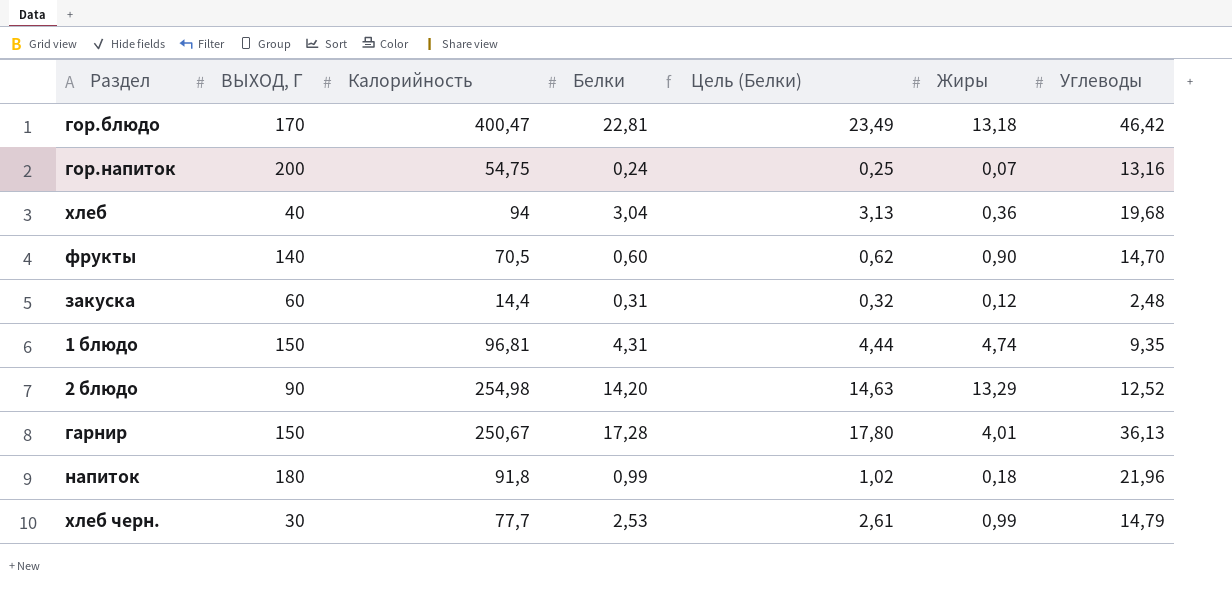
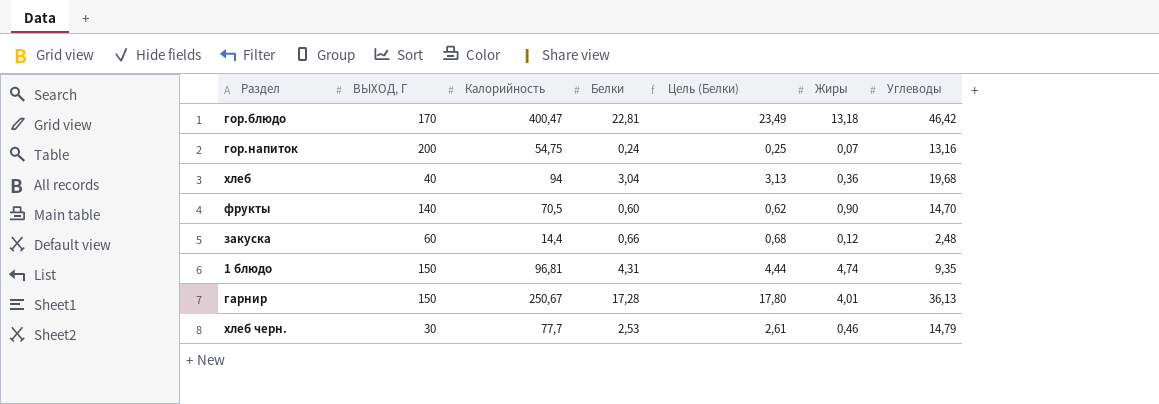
row 2 блюдо: 90 | 254,98 | 14,20 | 14,63 | 13,29 | 12,52 -> none
row напиток: 180 | 91,8 | 0,99 | 1,02 | 0,18 | 21,96 -> none
закуска | Белки: 0,31 -> 0,66
закуска | Цель (Белки): 0,32 -> 0,68
хлеб черн. | Жиры: 0,99 -> 0,46

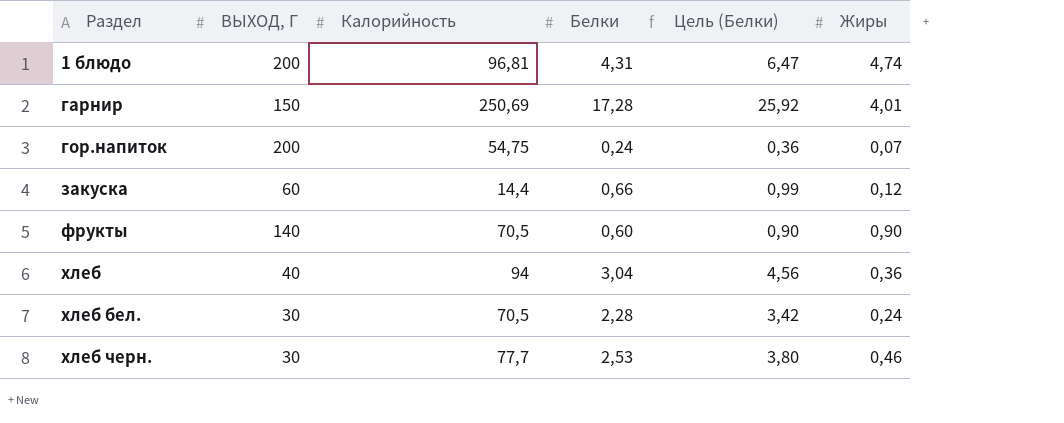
row order: none -> Раздел ascending
column Углеводы | position: 7 -> none
column Цель (Белки) | formula: [Белки] * 1,03 -> [Белки] * 1,5
row гор.блюдо: 170 | 400,47 | 22,81 | 23,49 | 13,18 | 46,42 -> none
1 блюдо | ВЫХОД, Г: 150 -> 200
гарнир | Калорийность: 250,67 -> 250,69
row хлеб бел.: none -> 30 | 70,5 | 2,28 | 3,42 | 0,24

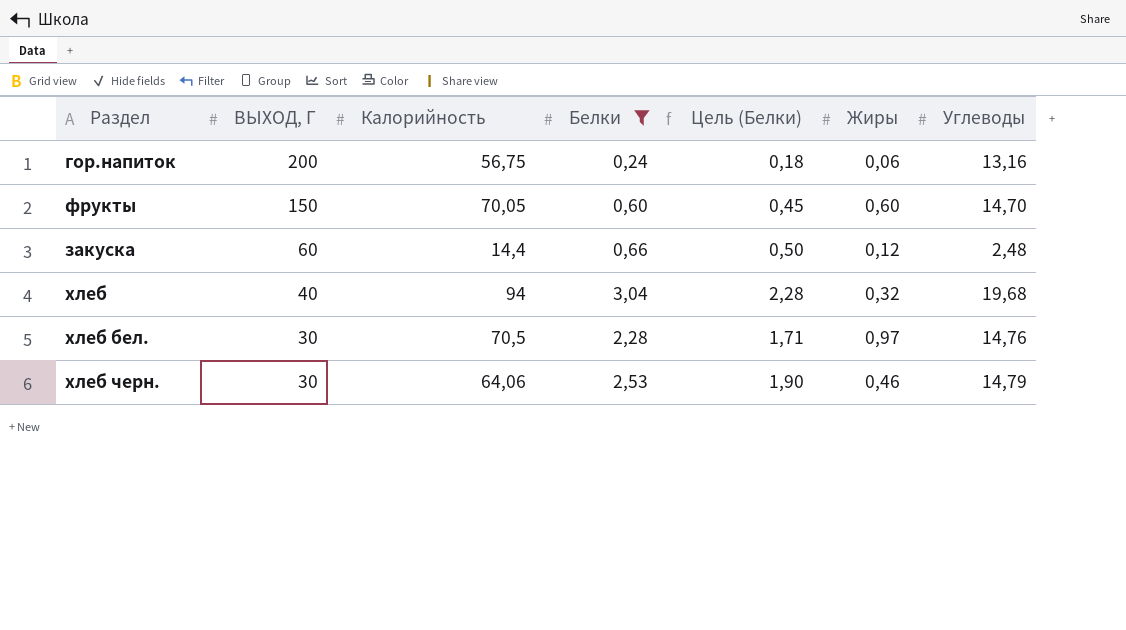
filter: none -> Белки <= 3,04
row order: Раздел ascending -> ВЫХОД, Г descending
column Цель (Белки) | formula: [Белки] * 1,5 -> [Белки] * 0,75
column Углеводы | position: none -> 7
гор.напиток | Калорийность: 54,75 -> 56,75
гор.напиток | Жиры: 0,07 -> 0,06
фрукты | ВЫХОД, Г: 140 -> 150
фрукты | Калорийность: 70,5 -> 70,05
фрукты | Жиры: 0,90 -> 0,60
хлеб | Жиры: 0,36 -> 0,32
хлеб бел. | Жиры: 0,24 -> 0,97
хлеб черн. | Калорийность: 77,7 -> 64,06

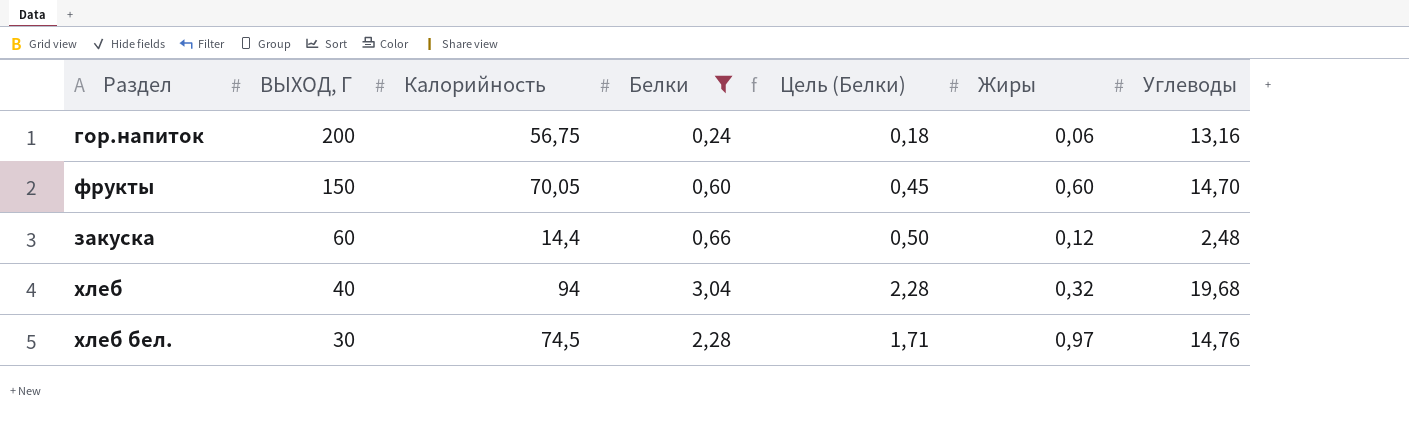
row хлеб черн.: 30 | 64,06 | 2,53 | 1,90 | 0,46 | 14,79 -> none
хлеб бел. | Калорийность: 70,5 -> 74,5

